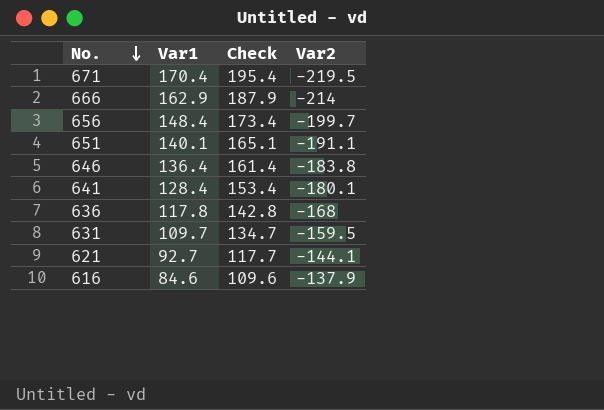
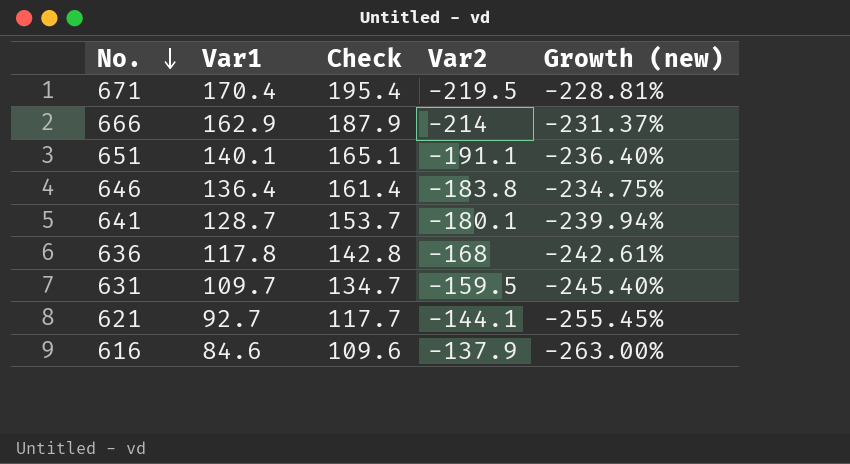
column Growth (new) | formula: none -> ([Var2] - [Var1]) / [Var1]
row 656: 148.4 | 173.4 | -199.7 -> none
641 | Var1: 128.4 -> 128.7
641 | Check: 153.4 -> 153.7

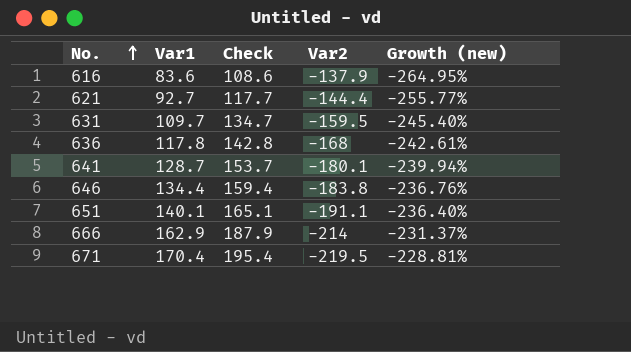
row order: No. descending -> No. ascending
616 | Var1: 84.6 -> 83.6
616 | Check: 109.6 -> 108.6
616 | Growth (new): -263.00% -> -264.95%
621 | Var2: -144.1 -> -144.4
621 | Growth (new): -255.45% -> -255.77%
646 | Var1: 136.4 -> 134.4
646 | Check: 161.4 -> 159.4
646 | Growth (new): -234.75% -> -236.76%

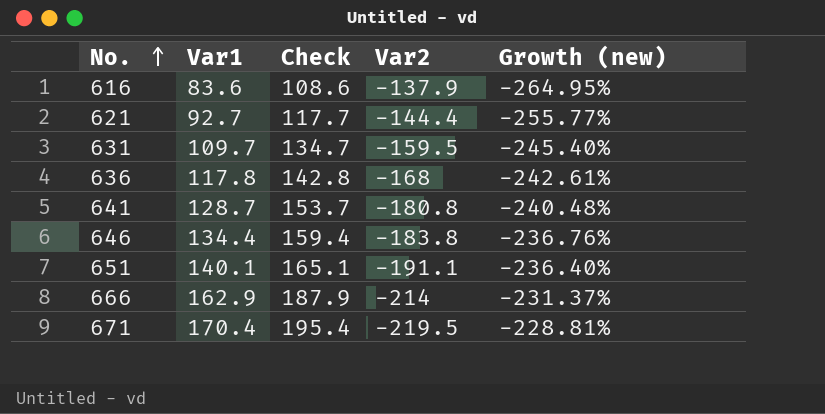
641 | Var2: -180.1 -> -180.8
641 | Growth (new): -239.94% -> -240.48%

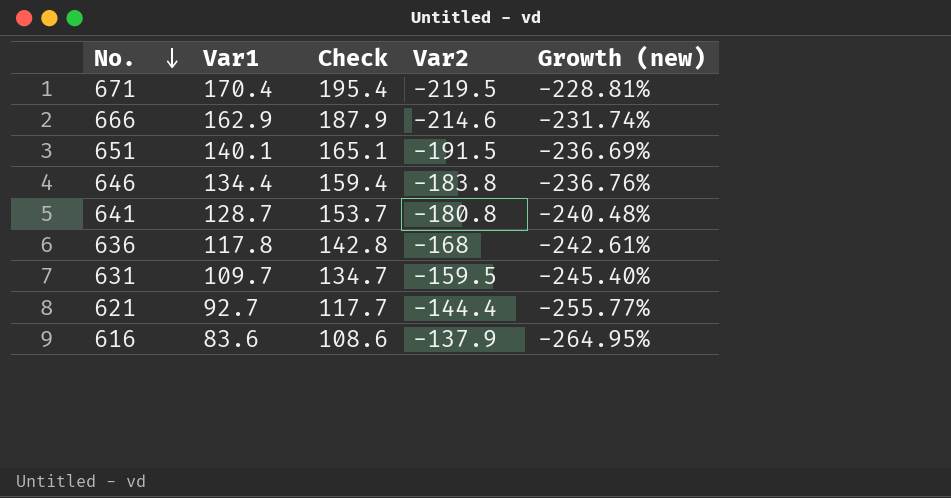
row order: No. ascending -> No. descending
666 | Var2: -214 -> -214.6
666 | Growth (new): -231.37% -> -231.74%
651 | Var2: -191.1 -> -191.5
651 | Growth (new): -236.40% -> -236.69%

